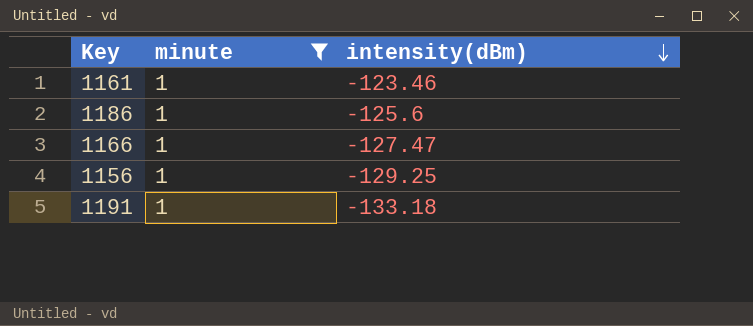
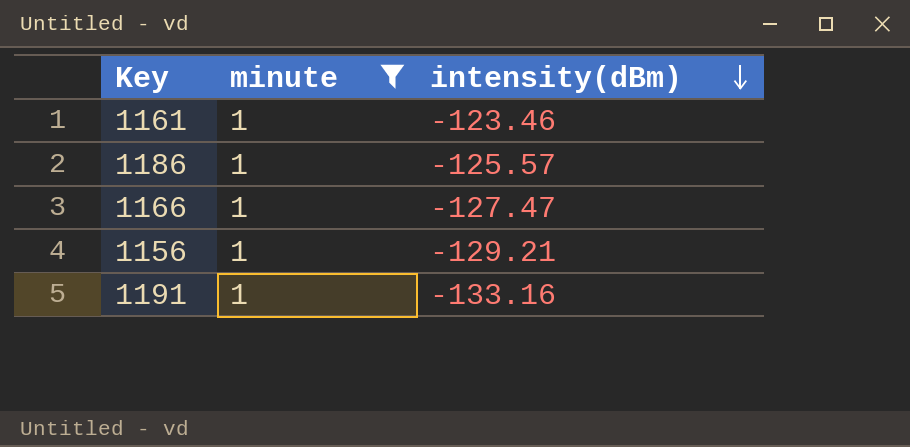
1186 | intensity(dBm): -125.6 -> -125.57
1156 | intensity(dBm): -129.25 -> -129.21
1191 | intensity(dBm): -133.18 -> -133.16

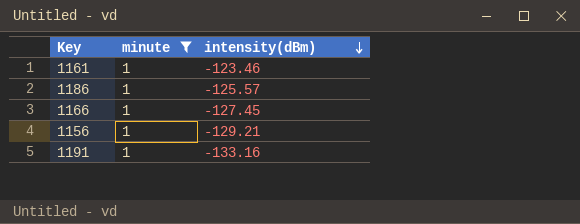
1166 | intensity(dBm): -127.47 -> -127.45

